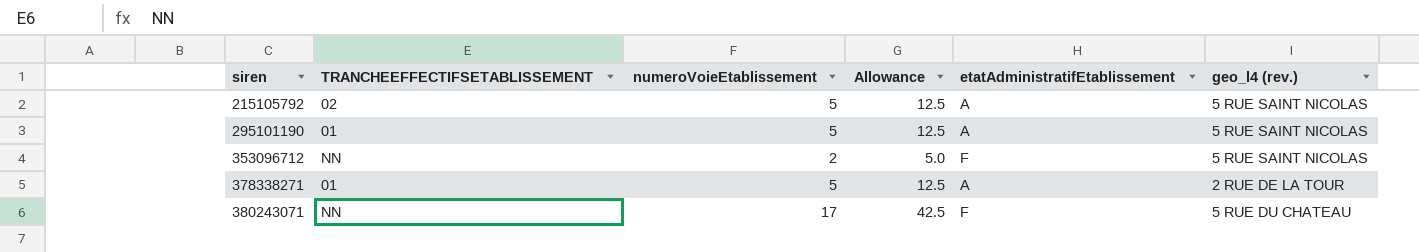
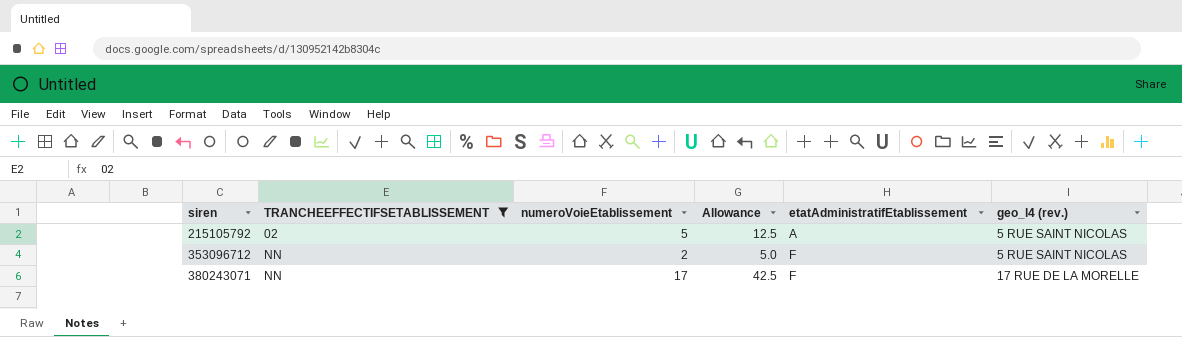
filter: none -> TRANCHEEFFECTIFSETABLISSEMENT != 01
380243071 | geo_l4 (rev.): 5 RUE DU CHATEAU -> 17 RUE DE LA MORELLE

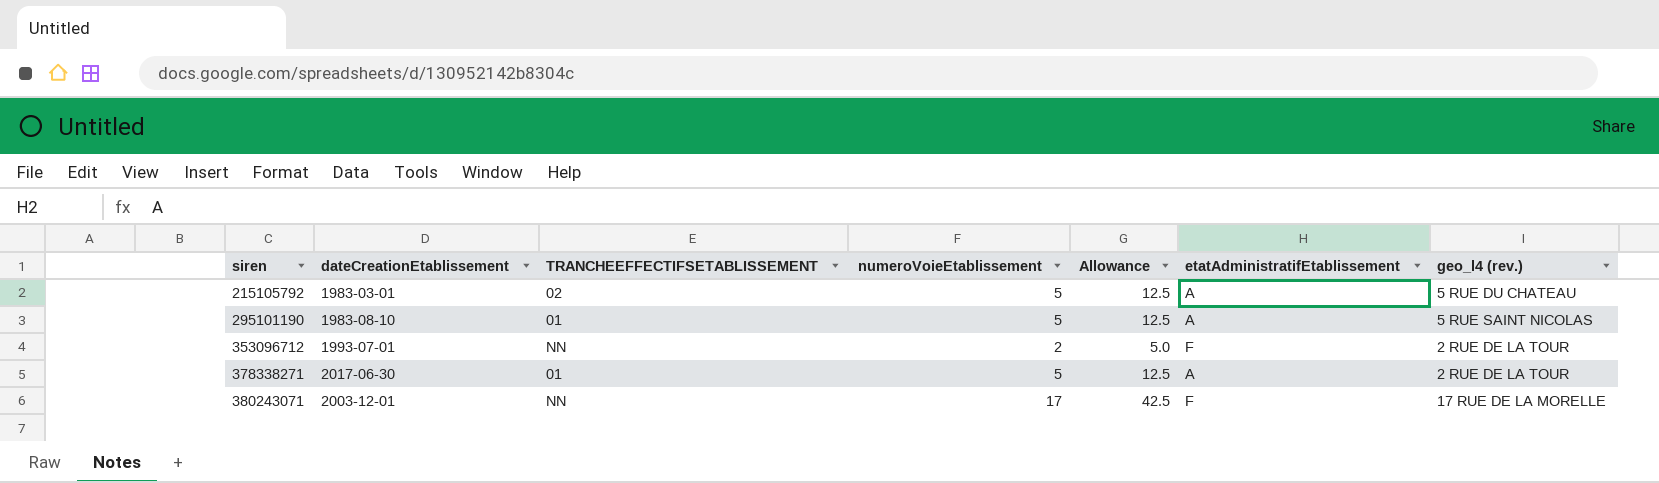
filter: TRANCHEEFFECTIFSETABLISSEMENT != 01 -> none
column dateCreationEtablissement | position: none -> 2
215105792 | geo_l4 (rev.): 5 RUE SAINT NICOLAS -> 5 RUE DU CHATEAU
353096712 | geo_l4 (rev.): 5 RUE SAINT NICOLAS -> 2 RUE DE LA TOUR

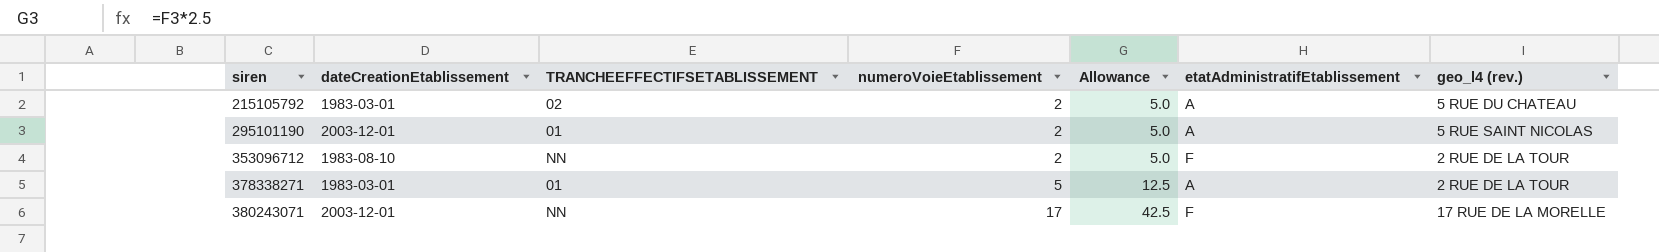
215105792 | numeroVoieEtablissement: 5 -> 2
215105792 | Allowance: 12.5 -> 5.0
295101190 | dateCreationEtablissement: 1983-08-10 -> 2003-12-01
295101190 | numeroVoieEtablissement: 5 -> 2
295101190 | Allowance: 12.5 -> 5.0
353096712 | dateCreationEtablissement: 1993-07-01 -> 1983-08-10
378338271 | dateCreationEtablissement: 2017-06-30 -> 1983-03-01

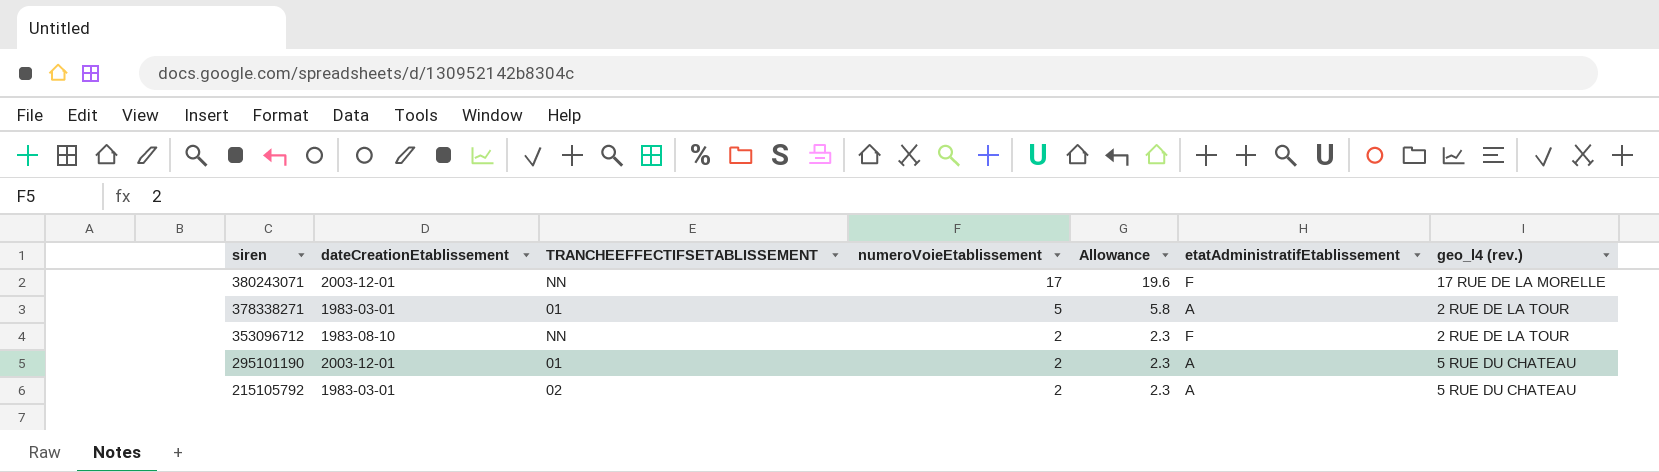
row order: siren ascending -> siren descending
column Allowance | formula: [numeroVoieEtablissement] * 2.5 -> [numeroVoieEtablissement] * 1.15
295101190 | geo_l4 (rev.): 5 RUE SAINT NICOLAS -> 5 RUE DU CHATEAU

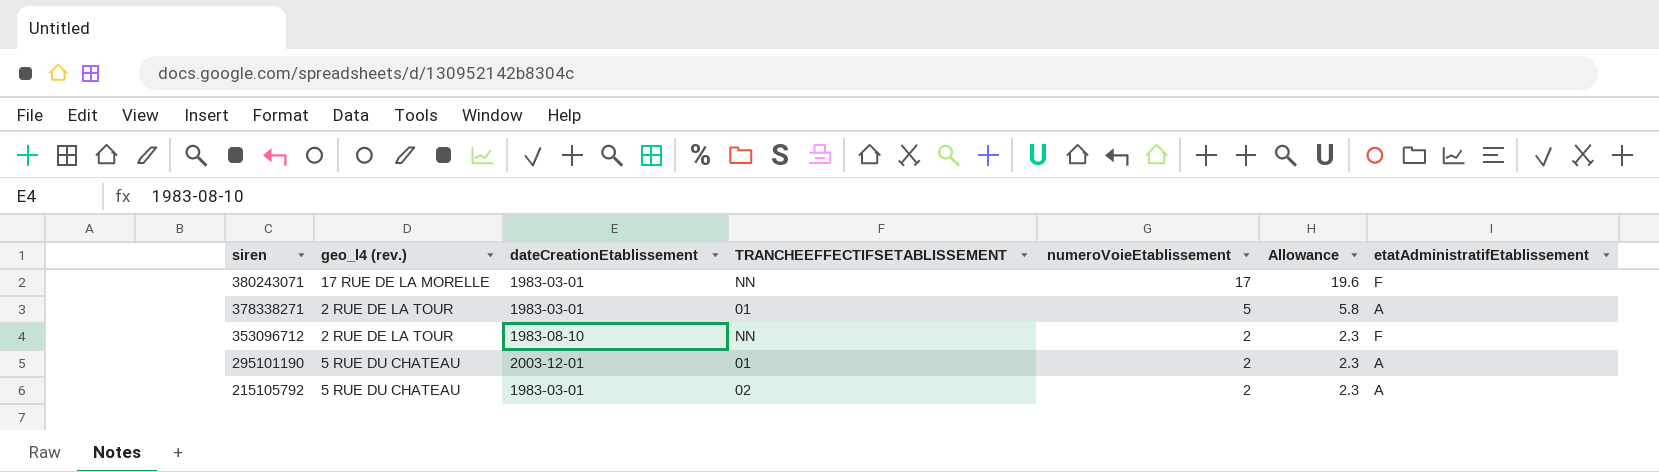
column geo_l4 (rev.) | position: 7 -> 2
380243071 | dateCreationEtablissement: 2003-12-01 -> 1983-03-01

